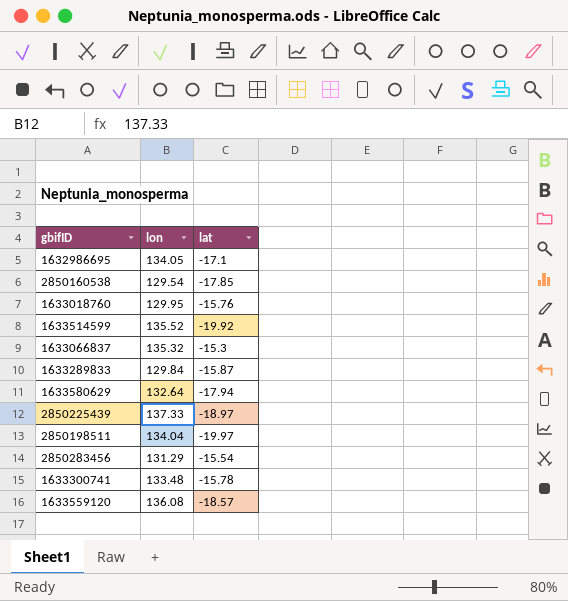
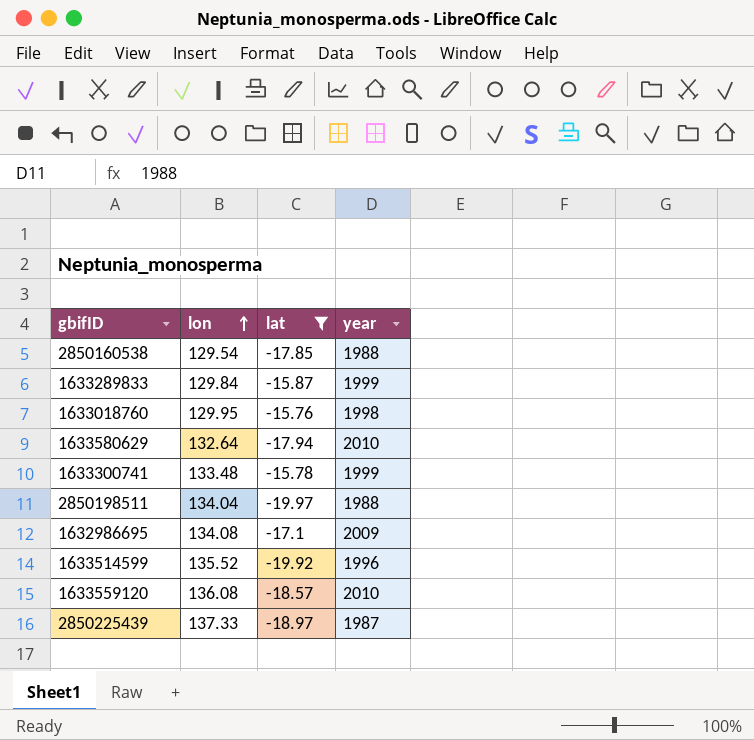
filter: none -> lat <= -15.76
row order: none -> lon ascending
column year | position: none -> 4
1632986695 | lon: 134.05 -> 134.08

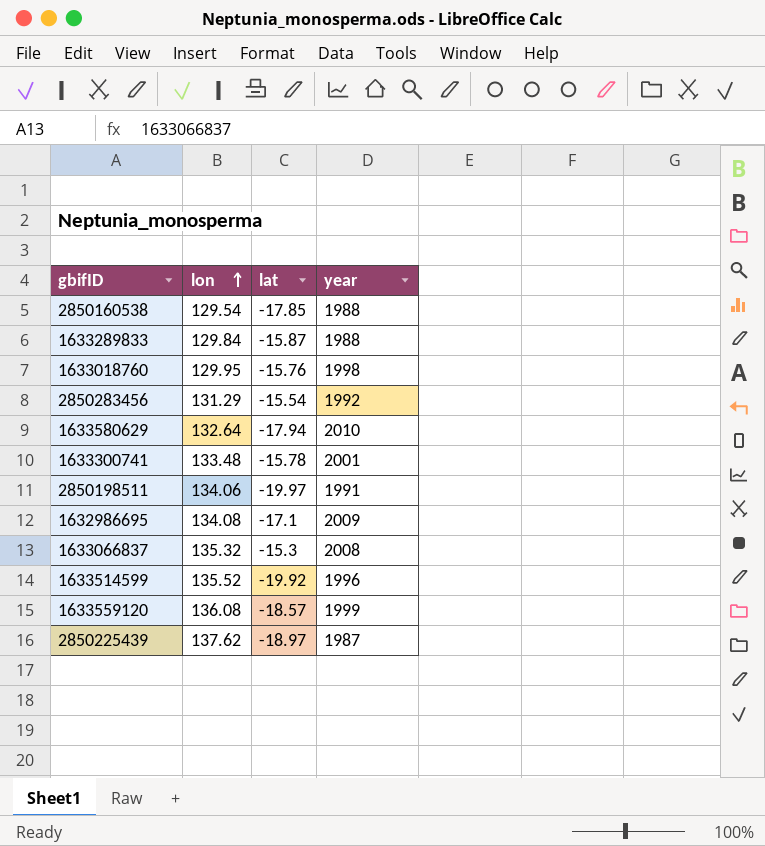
filter: lat <= -15.76 -> none
1633289833 | year: 1999 -> 1988
1633300741 | year: 1999 -> 2001
2850198511 | lon: 134.04 -> 134.06
2850198511 | year: 1988 -> 1991
1633559120 | year: 2010 -> 1999
2850225439 | lon: 137.33 -> 137.62

